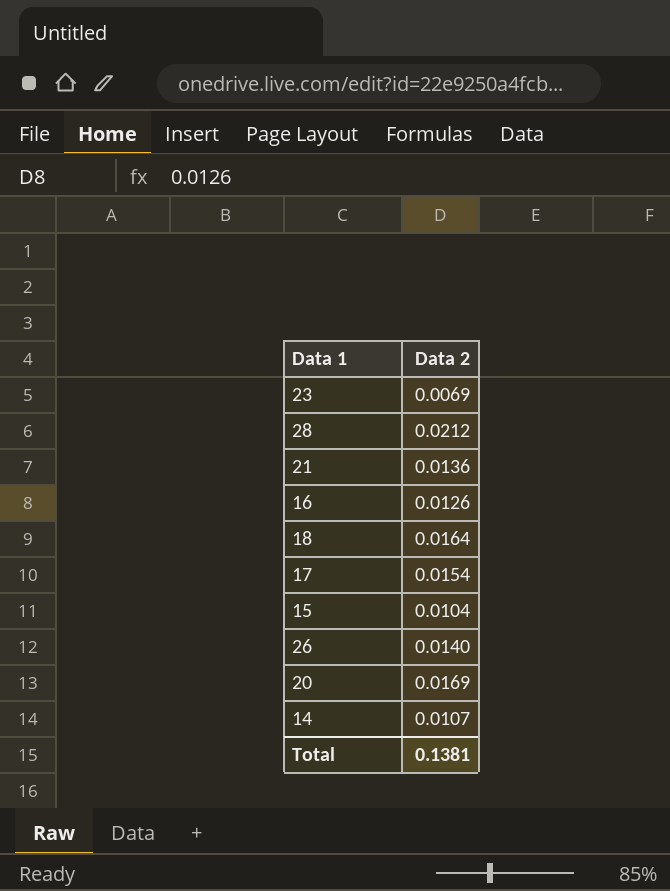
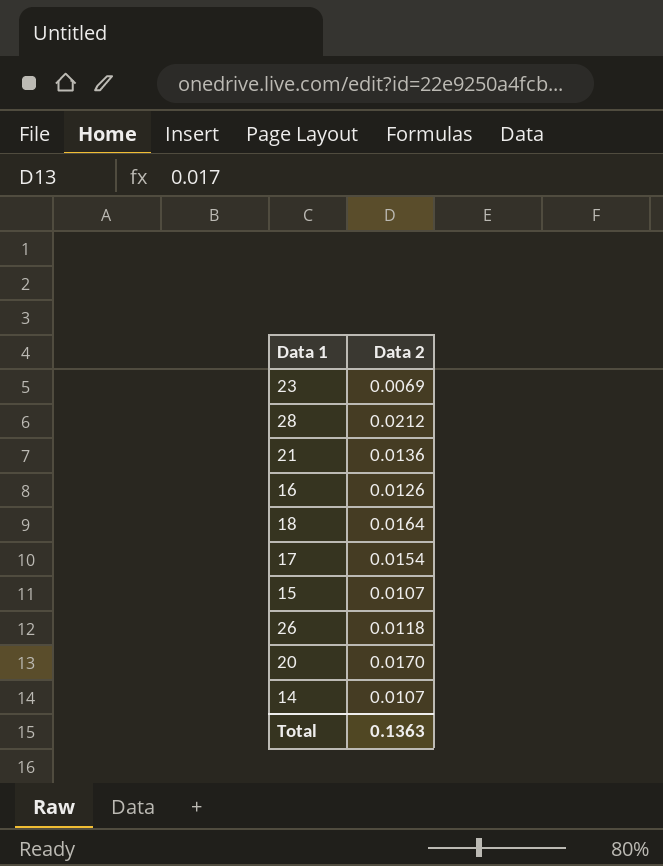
15 | Data 2: 0.0104 -> 0.0107
26 | Data 2: 0.0140 -> 0.0118
20 | Data 2: 0.0169 -> 0.0170
Total | Data 2: 0.1381 -> 0.1363

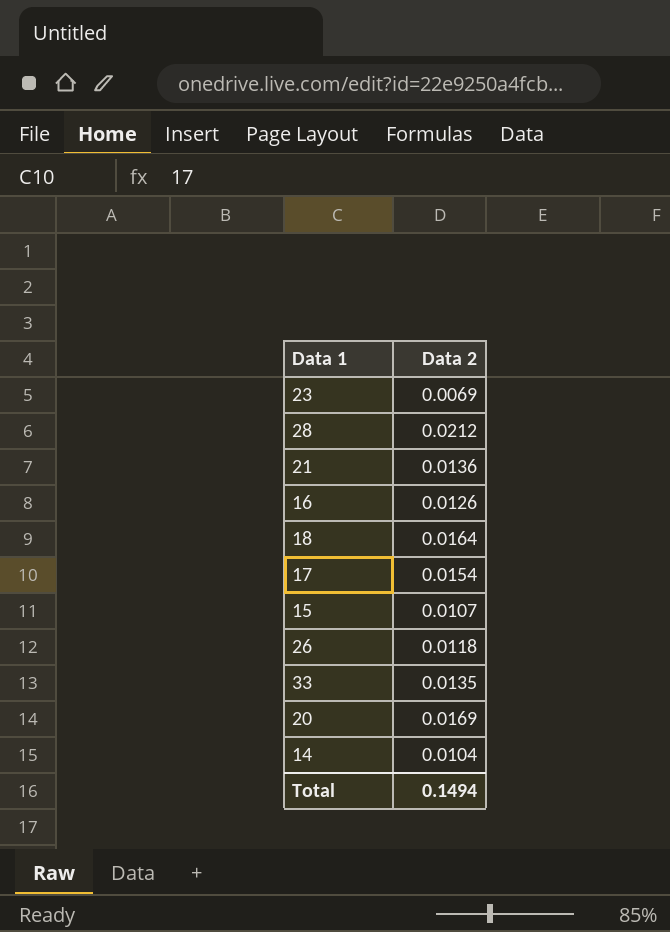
row 33: none -> 0.0135
20 | Data 2: 0.0170 -> 0.0169
14 | Data 2: 0.0107 -> 0.0104
Total | Data 2: 0.1363 -> 0.1494

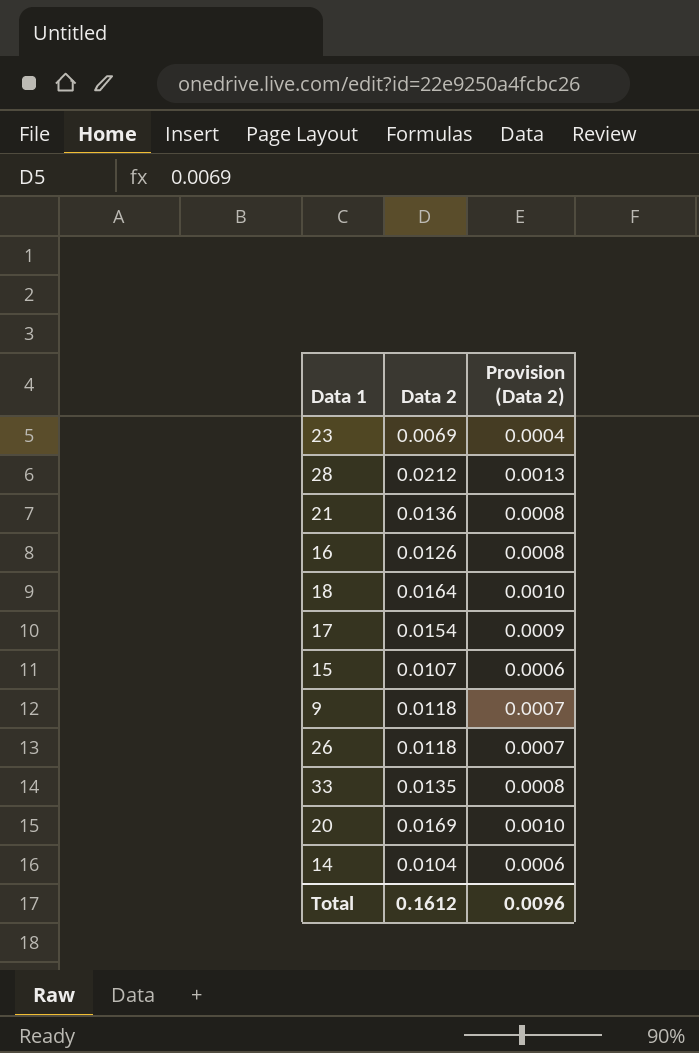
column Provision (Data 2) | formula: none -> [Data 2] * 0.06
row 9: none -> 0.0118 | 0.0007
Total | Data 2: 0.1494 -> 0.1612

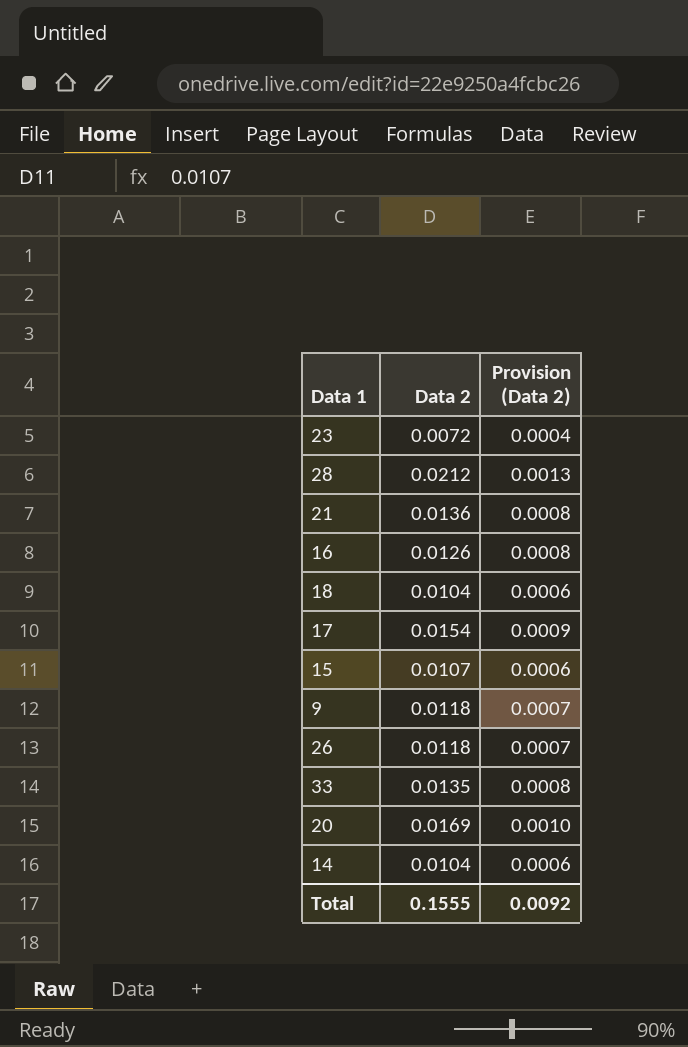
23 | Data 2: 0.0069 -> 0.0072
18 | Data 2: 0.0164 -> 0.0104
18 | Provision (Data 2): 0.0010 -> 0.0006
Total | Data 2: 0.1612 -> 0.1555
Total | Provision (Data 2): 0.0096 -> 0.0092

